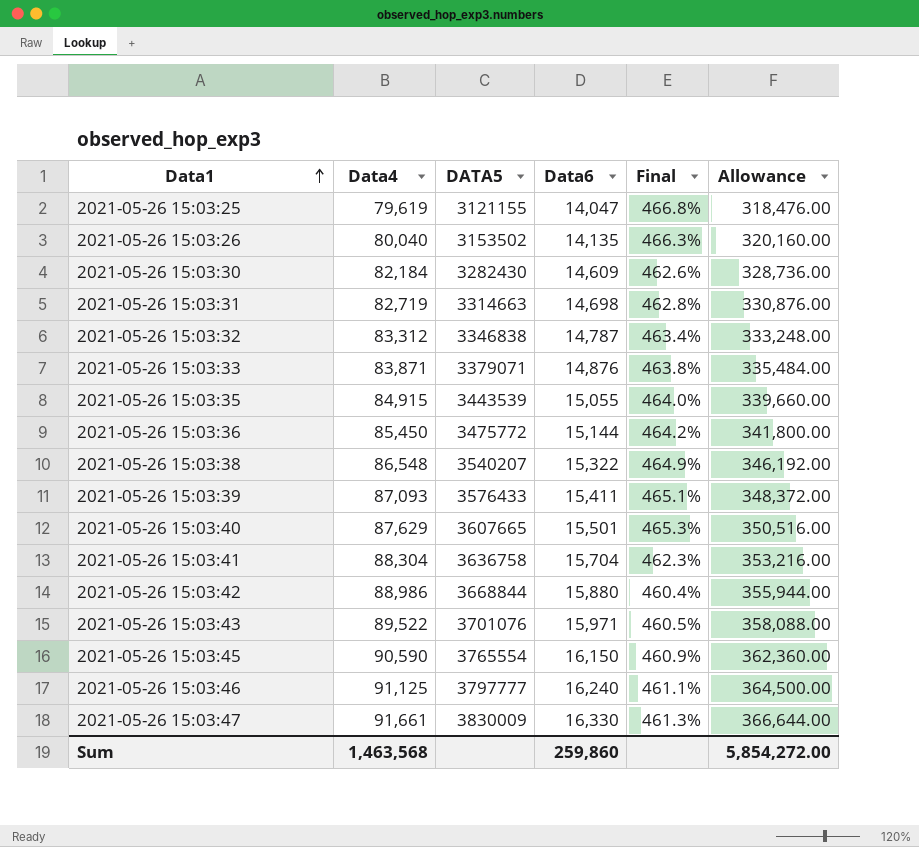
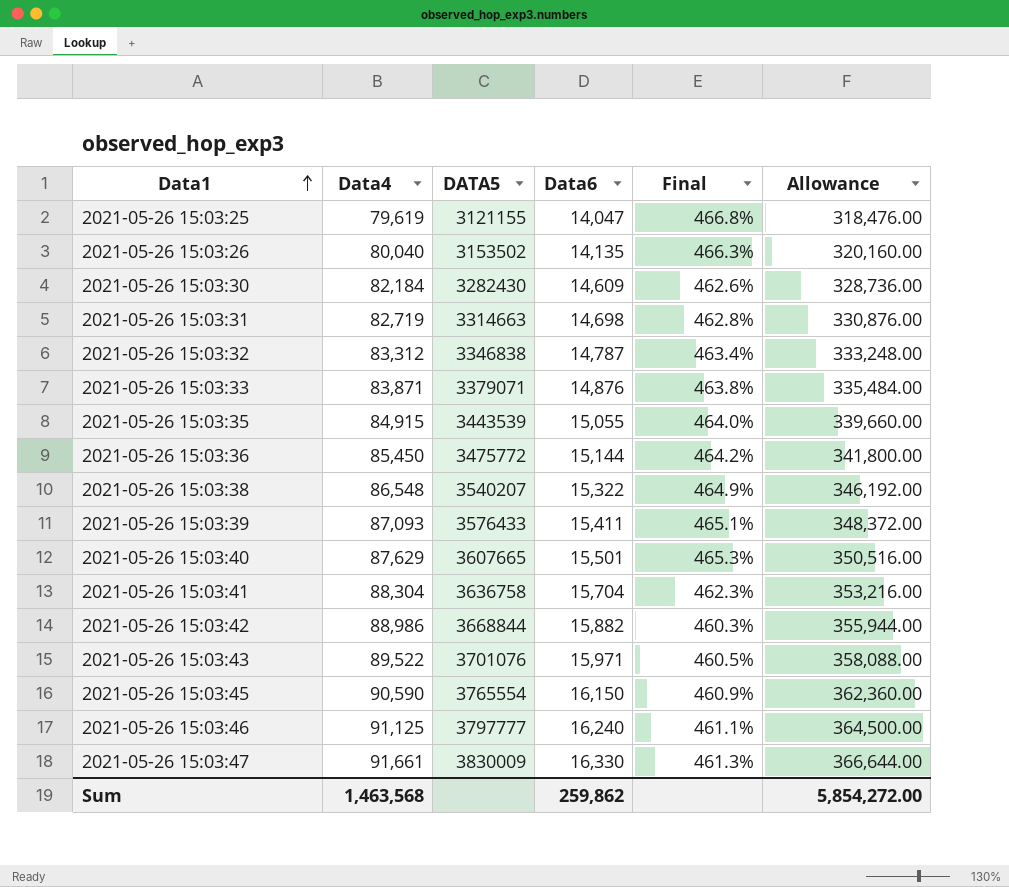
2021-05-26 15:03:42 | Data6: 15,880 -> 15,882
2021-05-26 15:03:42 | Final: 460.4% -> 460.3%
Sum | Data6: 259,860 -> 259,862

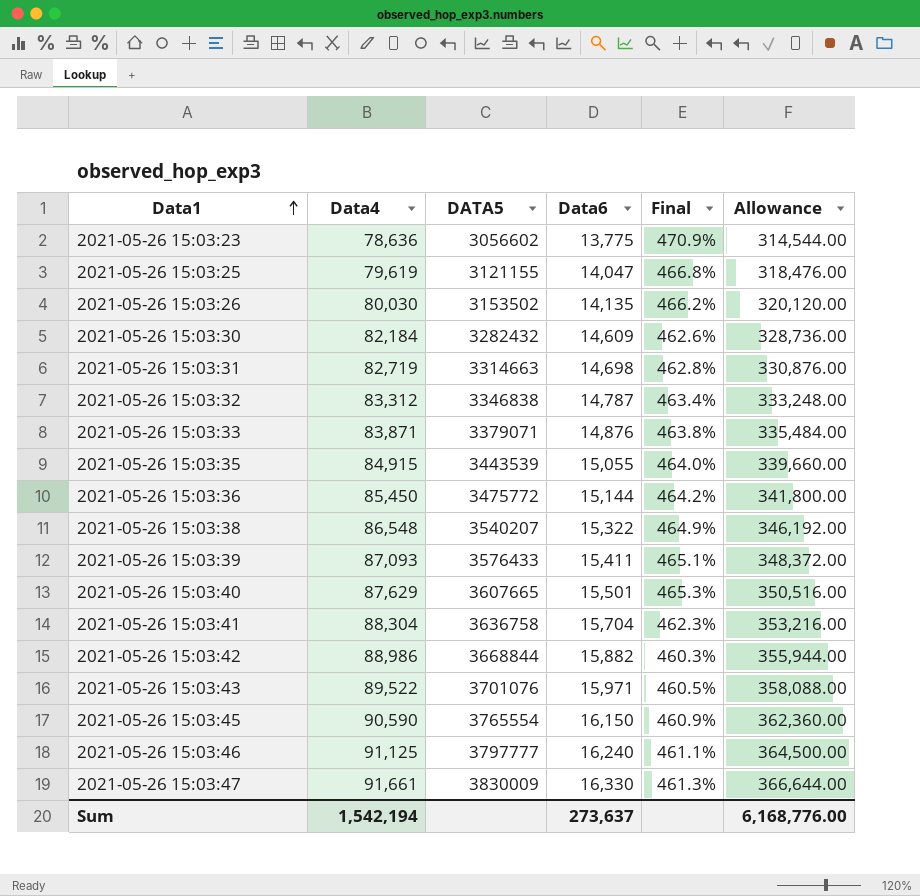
row 2021-05-26 15:03:23: none -> 78,636 | 3056602 | 13,775 | 470.9% | 314,544.00
2021-05-26 15:03:26 | Data4: 80,040 -> 80,030
2021-05-26 15:03:26 | Final: 466.3% -> 466.2%
2021-05-26 15:03:26 | Allowance: 320,160.00 -> 320,120.00
2021-05-26 15:03:30 | DATA5: 3282430 -> 3282432
Sum | Data4: 1,463,568 -> 1,542,194
Sum | Data6: 259,862 -> 273,637
Sum | Allowance: 5,854,272.00 -> 6,168,776.00

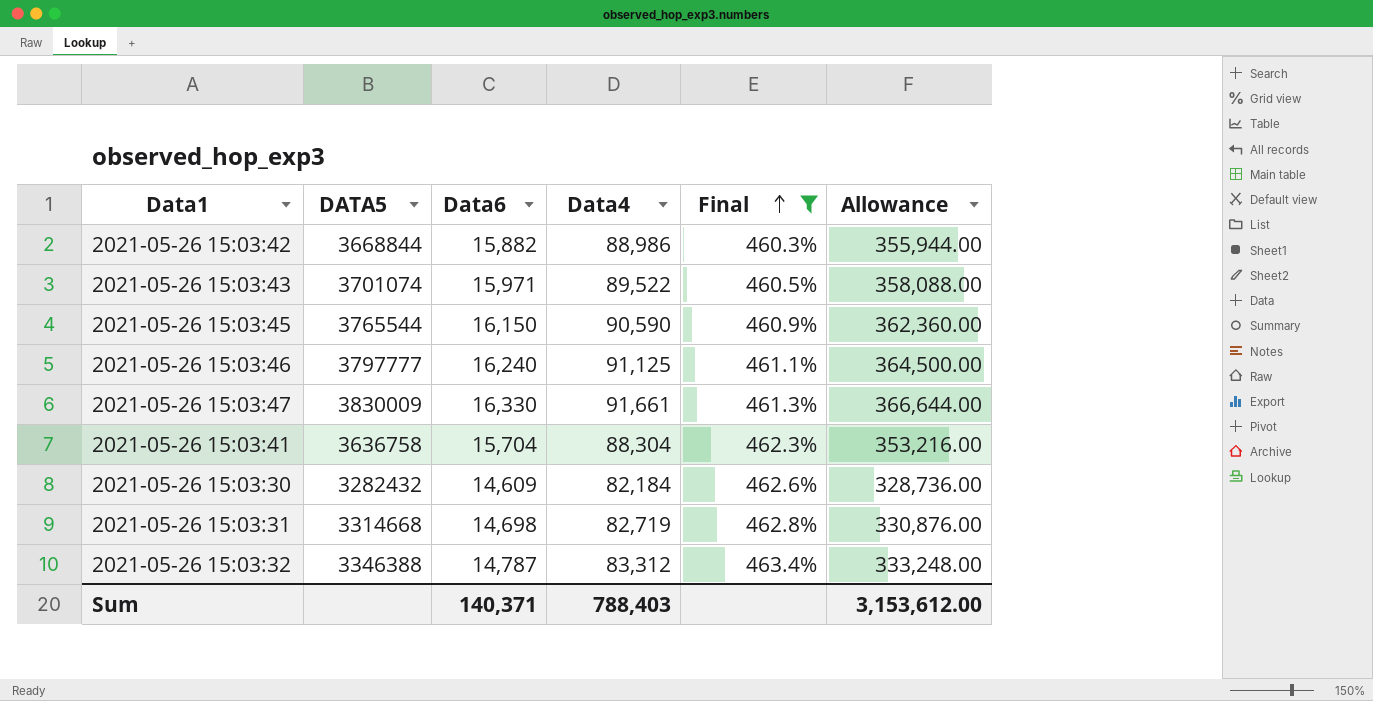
filter: none -> Final <= 463.4%
row order: Data1 ascending -> Final ascending
column Data4 | position: 2 -> 4
2021-05-26 15:03:43 | DATA5: 3701076 -> 3701074
2021-05-26 15:03:45 | DATA5: 3765554 -> 3765544
2021-05-26 15:03:31 | DATA5: 3314663 -> 3314668
2021-05-26 15:03:32 | DATA5: 3346838 -> 3346388
Sum | Data6: 273,637 -> 140,371
Sum | Data4: 1,542,194 -> 788,403
Sum | Allowance: 6,168,776.00 -> 3,153,612.00

